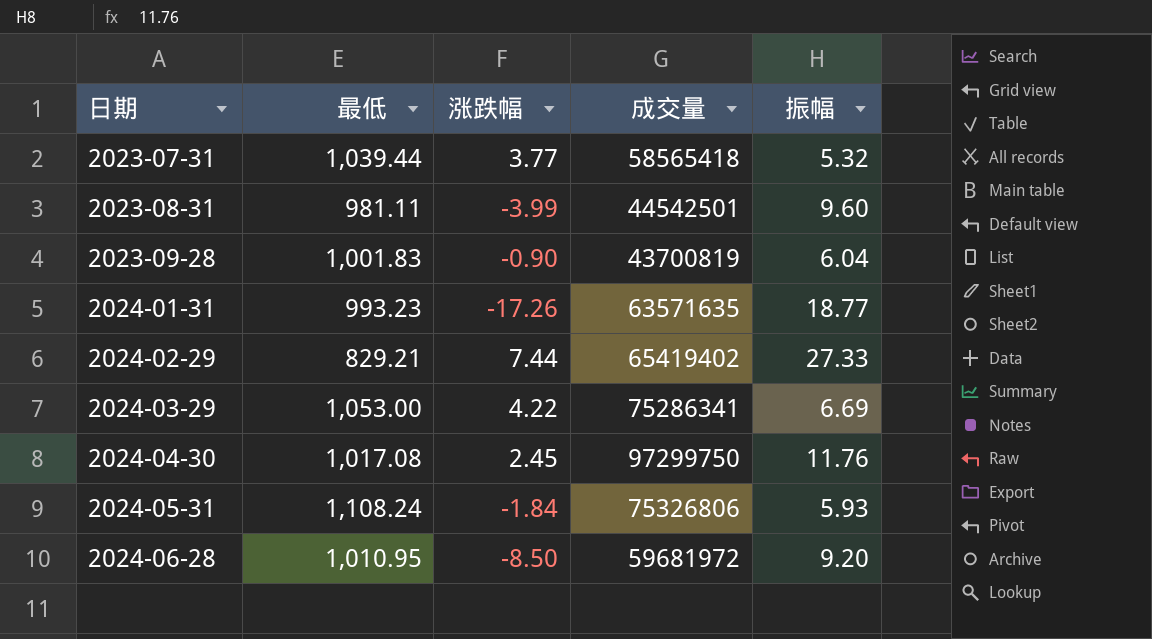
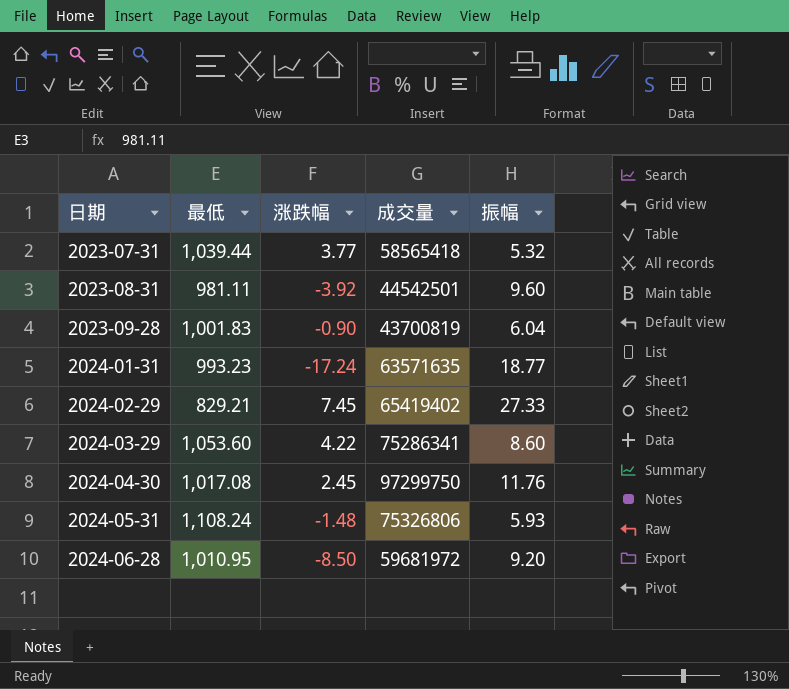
2023-08-31 | 涨跌幅: -3.99 -> -3.92
2024-01-31 | 涨跌幅: -17.26 -> -17.24
2024-02-29 | 涨跌幅: 7.44 -> 7.45
2024-03-29 | 最低: 1,053.00 -> 1,053.60
2024-03-29 | 振幅: 6.69 -> 8.60
2024-05-31 | 涨跌幅: -1.84 -> -1.48

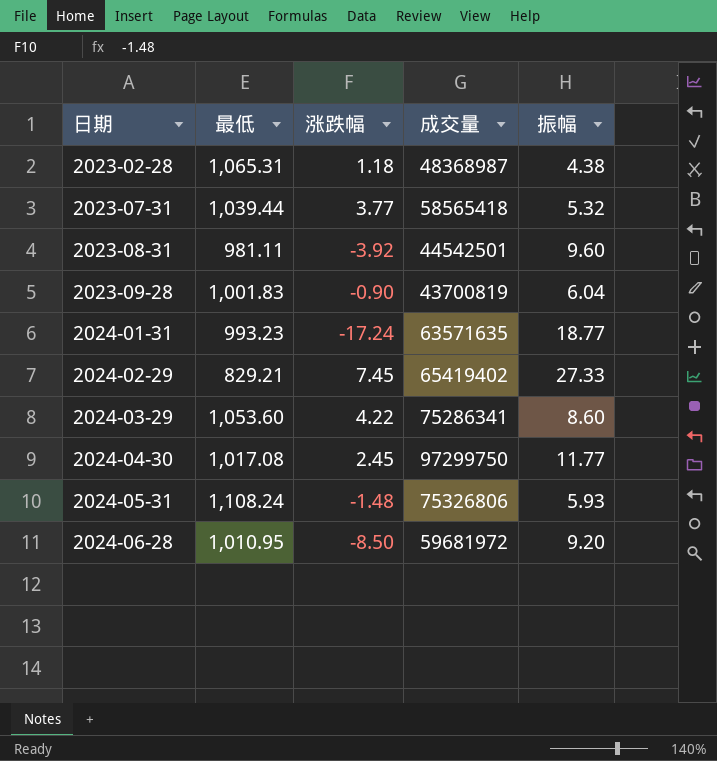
row 2023-02-28: none -> 1,065.31 | 1.18 | 48368987 | 4.38
2024-04-30 | 振幅: 11.76 -> 11.77

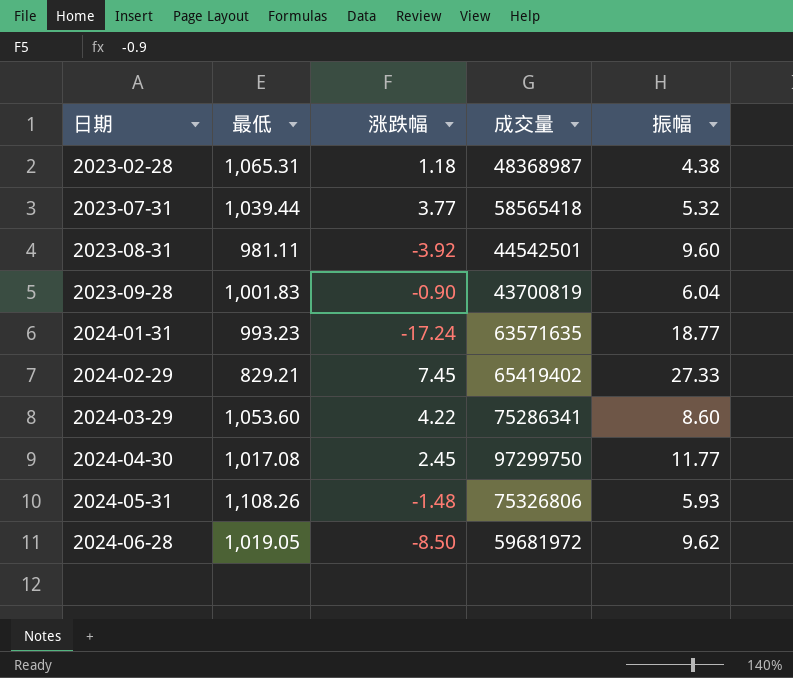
2024-05-31 | 最低: 1,108.24 -> 1,108.26
2024-06-28 | 最低: 1,010.95 -> 1,019.05
2024-06-28 | 振幅: 9.20 -> 9.62

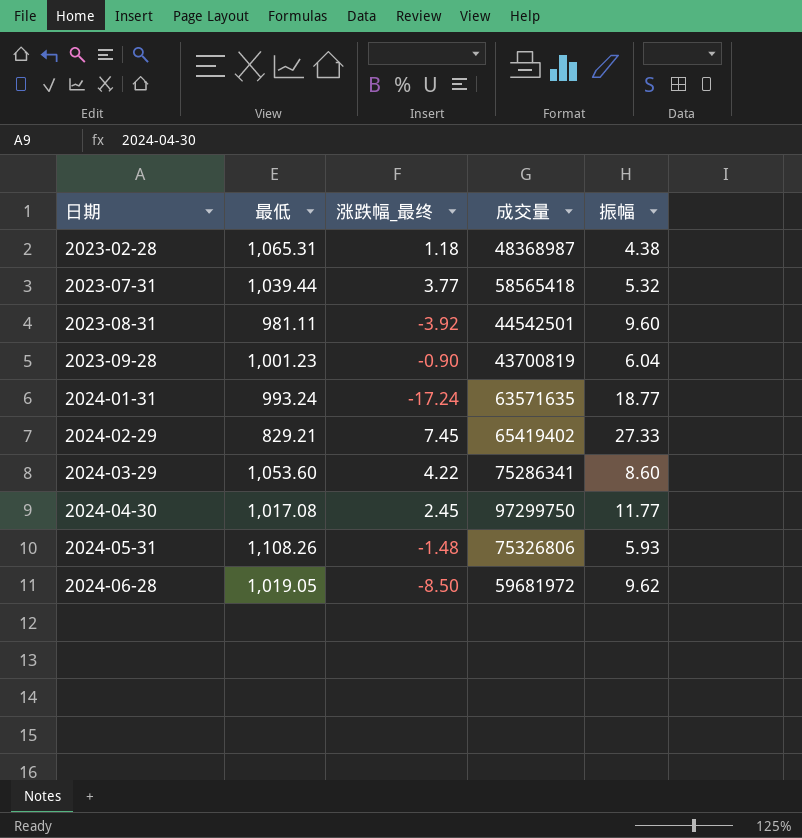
column name: 涨跌幅 -> 涨跌幅_最终
2023-09-28 | 最低: 1,001.83 -> 1,001.23
2024-01-31 | 最低: 993.23 -> 993.24

